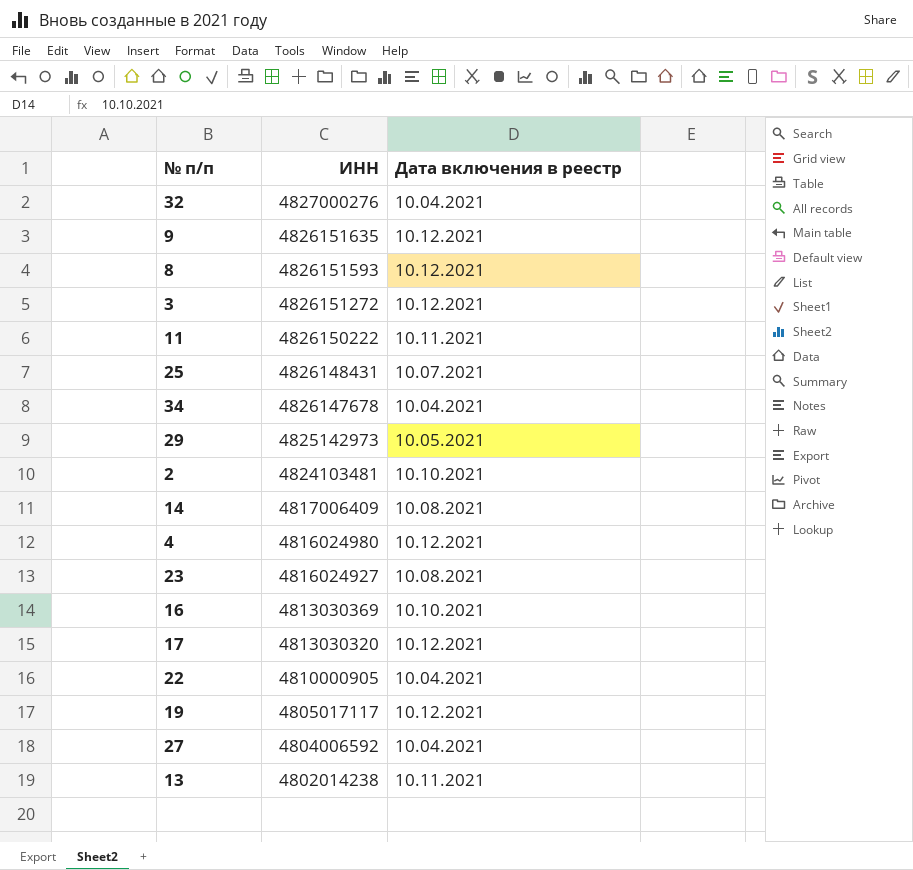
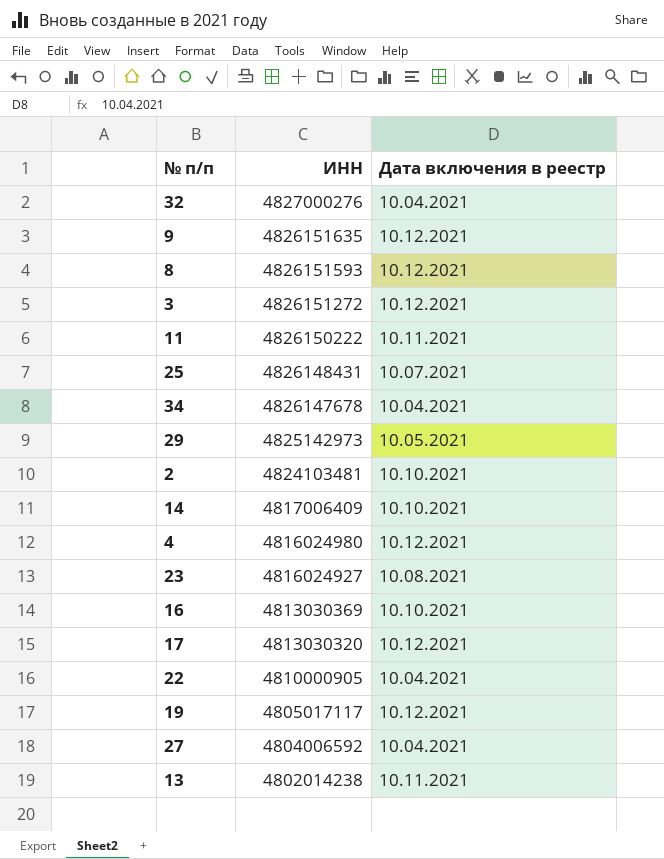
14 | Дата включения в реестр: 10.08.2021 -> 10.10.2021

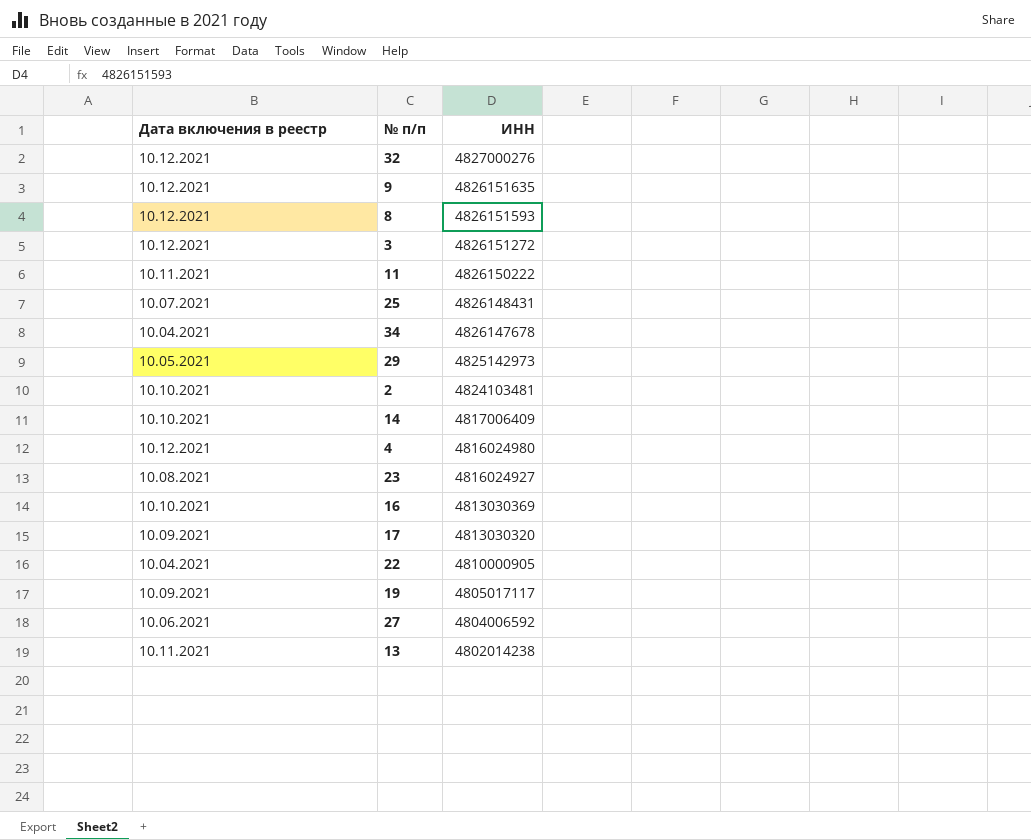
column Дата включения в реестр | position: 3 -> 1
32 | Дата включения в реестр: 10.04.2021 -> 10.12.2021
17 | Дата включения в реестр: 10.12.2021 -> 10.09.2021
19 | Дата включения в реестр: 10.12.2021 -> 10.09.2021
27 | Дата включения в реестр: 10.04.2021 -> 10.06.2021

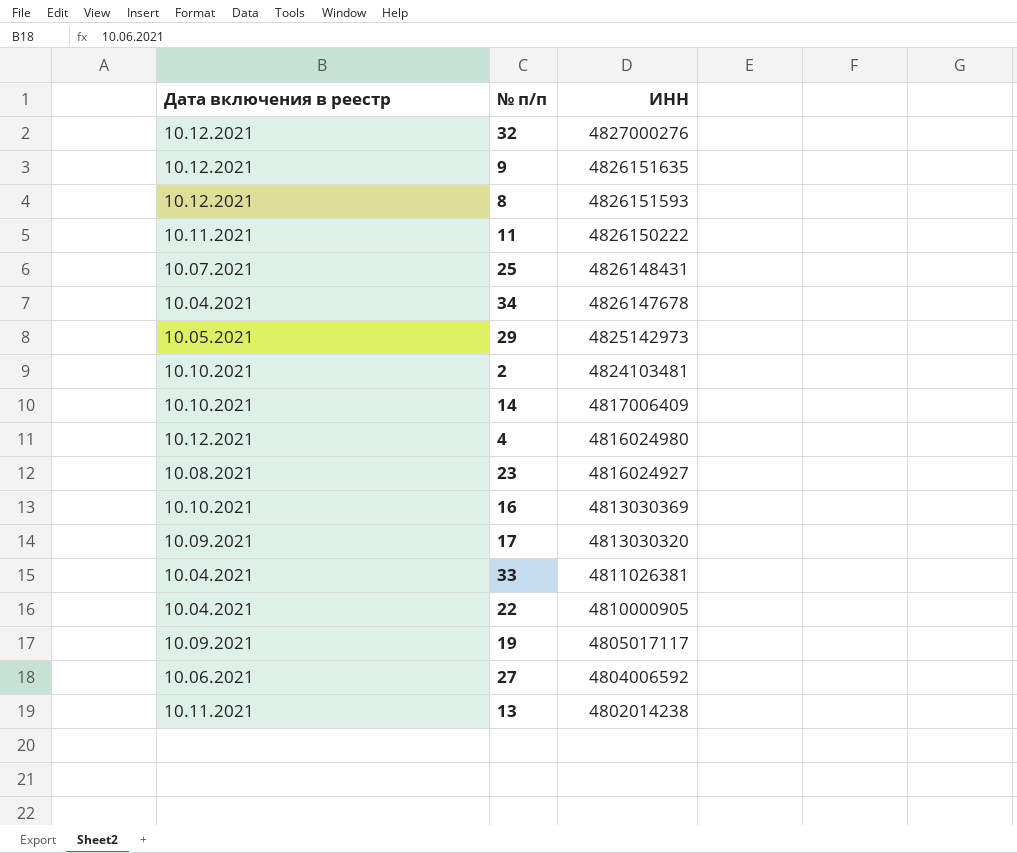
row 3: 10.12.2021 | 4826151272 -> none
row 33: none -> 10.04.2021 | 4811026381

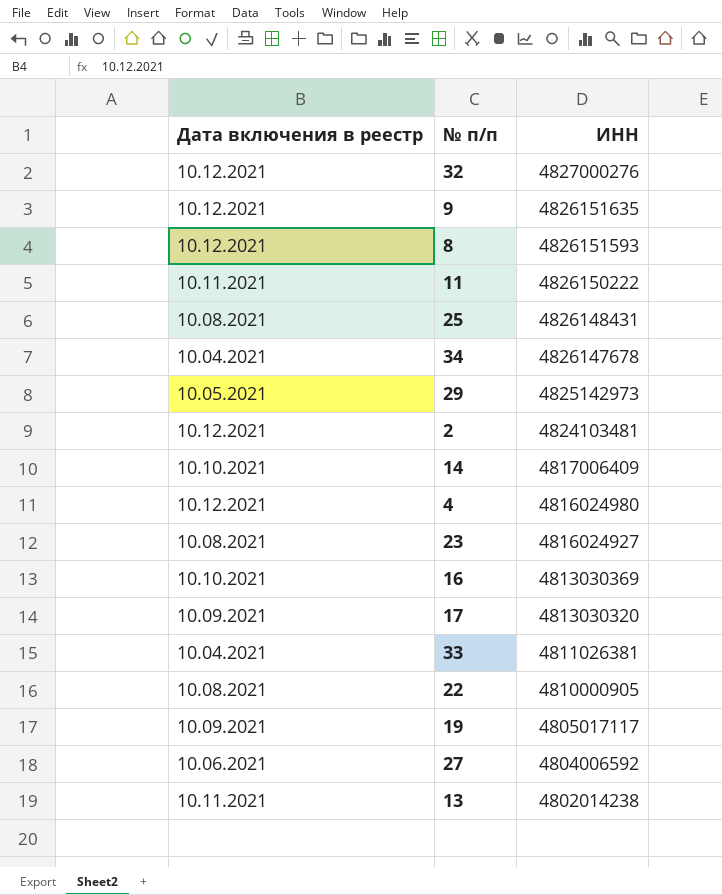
25 | Дата включения в реестр: 10.07.2021 -> 10.08.2021
2 | Дата включения в реестр: 10.10.2021 -> 10.12.2021
22 | Дата включения в реестр: 10.04.2021 -> 10.08.2021

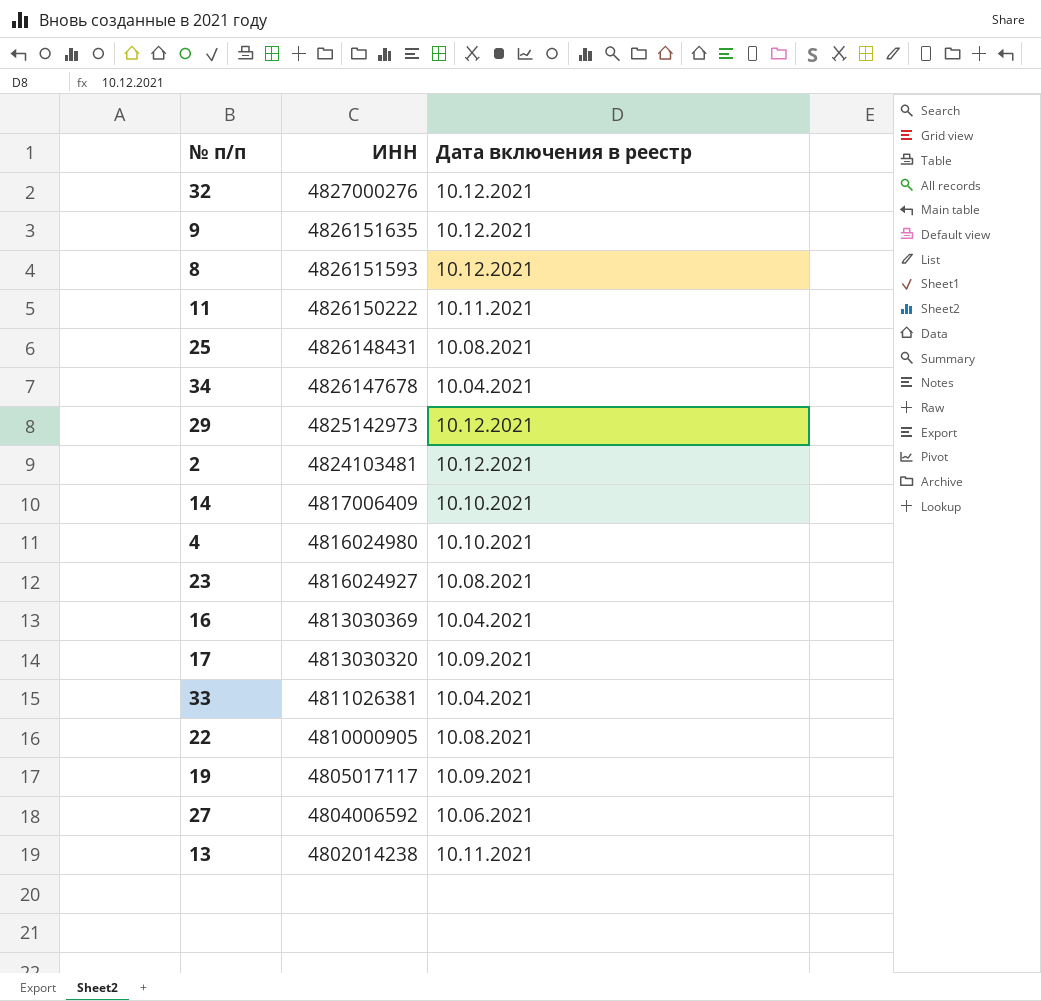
column Дата включения в реестр | position: 1 -> 3
29 | Дата включения в реестр: 10.05.2021 -> 10.12.2021
4 | Дата включения в реестр: 10.12.2021 -> 10.10.2021
16 | Дата включения в реестр: 10.10.2021 -> 10.04.2021

